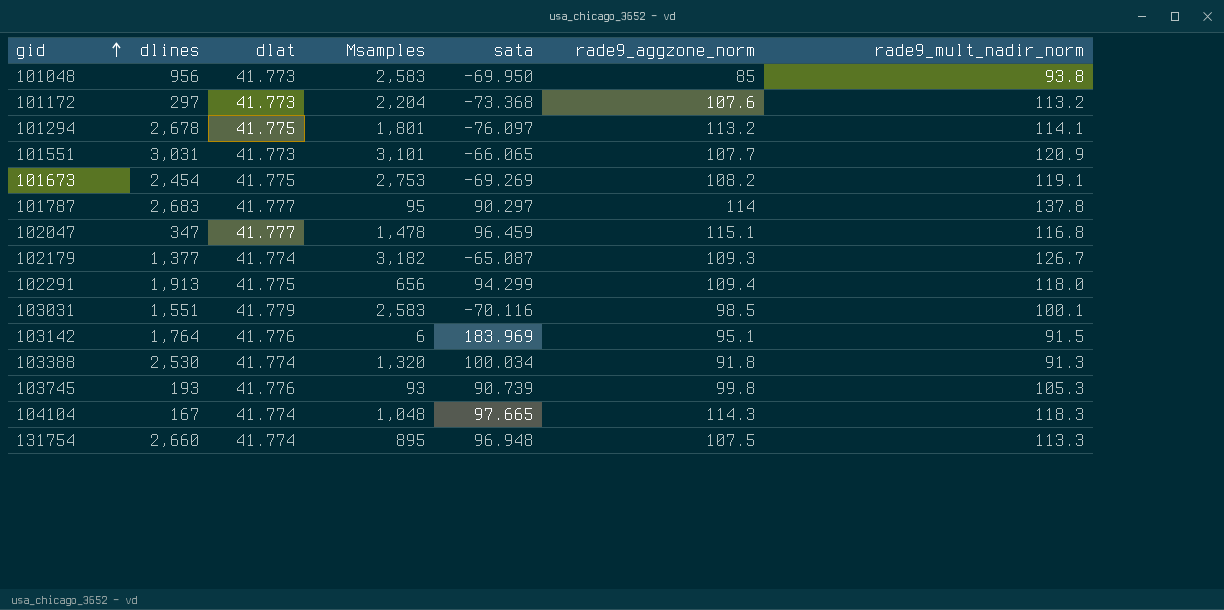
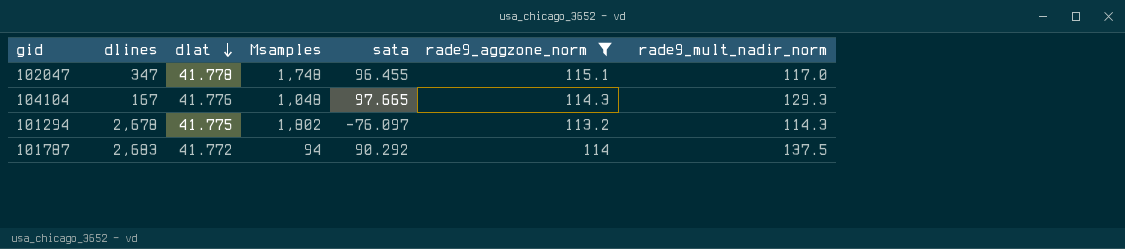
filter: none -> rade9_aggzone_norm >= 113.2
row order: gid ascending -> dlat descending
102047 | dlat: 41.777 -> 41.778
102047 | Msamples: 1,478 -> 1,748
102047 | sata: 96.459 -> 96.455
102047 | rade9_mult_nadir_norm: 116.8 -> 117.0
104104 | dlat: 41.774 -> 41.776
104104 | rade9_mult_nadir_norm: 118.3 -> 129.3
101294 | Msamples: 1,801 -> 1,802
101294 | rade9_mult_nadir_norm: 114.1 -> 114.3
101787 | dlat: 41.777 -> 41.772
101787 | Msamples: 95 -> 94
101787 | sata: 90.297 -> 90.292
101787 | rade9_mult_nadir_norm: 137.8 -> 137.5

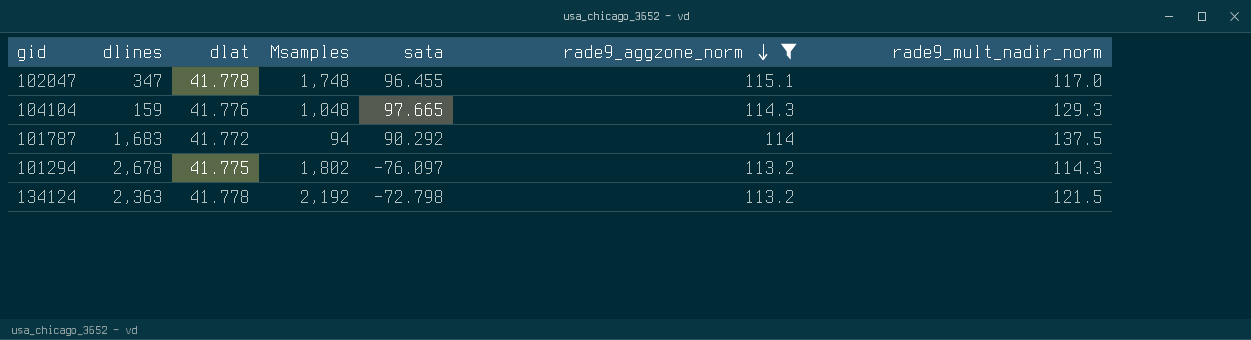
row order: dlat descending -> rade9_aggzone_norm descending
104104 | dlines: 167 -> 159
101787 | dlines: 2,683 -> 1,683
row 134124: none -> 2,363 | 41.778 | 2,192 | -72.798 | 113.2 | 121.5

